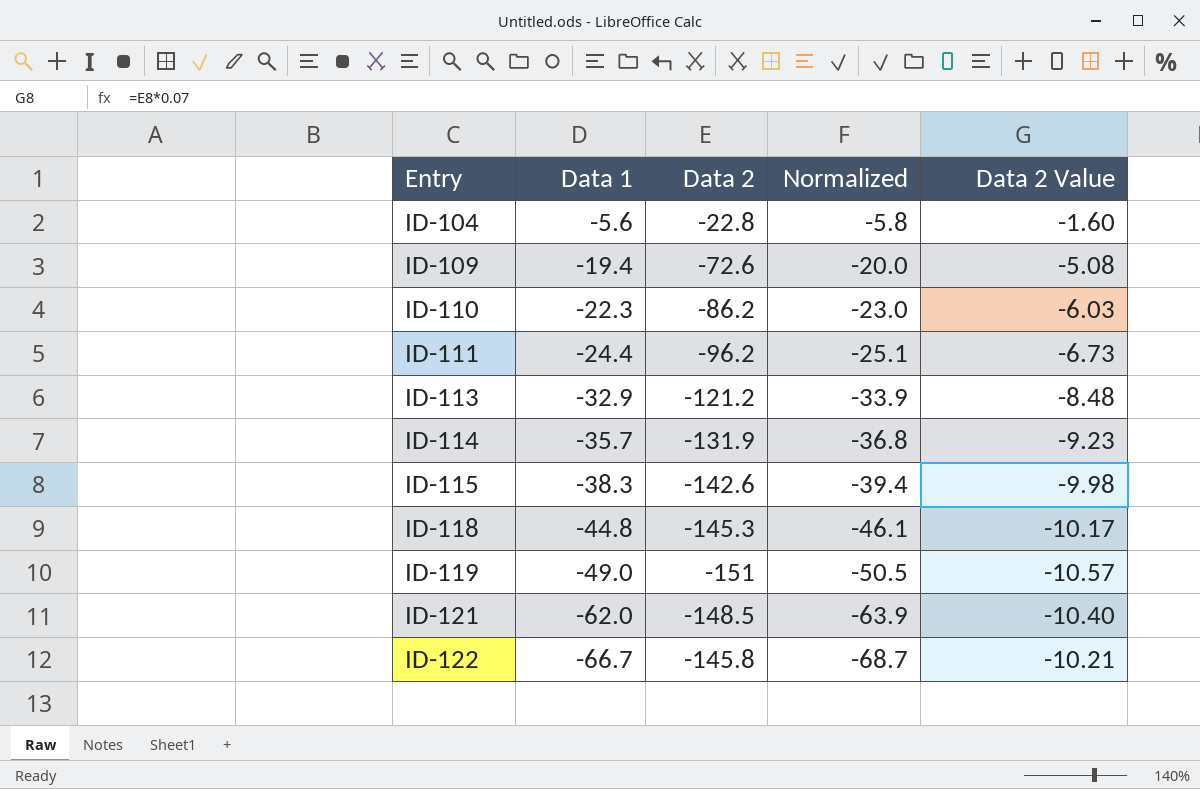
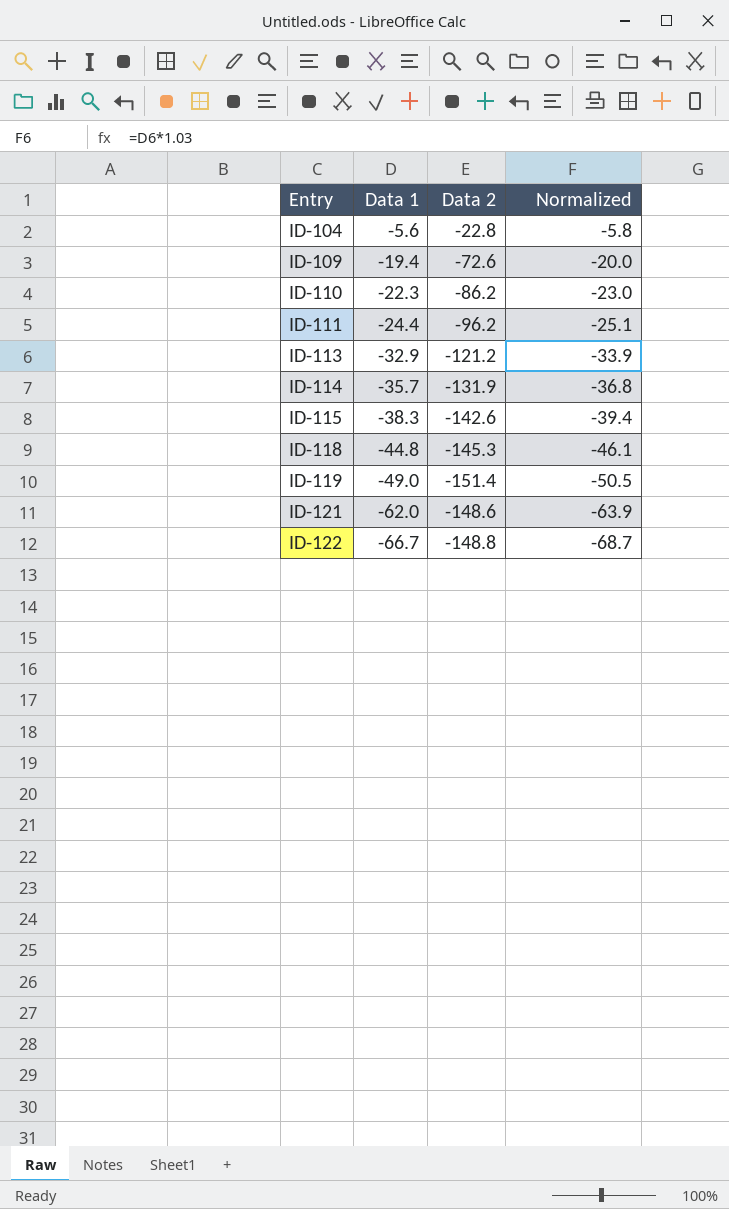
column Data 2 Value | formula: [Data 2] * 0.07 -> none
ID-119 | Data 2: -151 -> -151.4
ID-121 | Data 2: -148.5 -> -148.6
ID-122 | Data 2: -145.8 -> -148.8

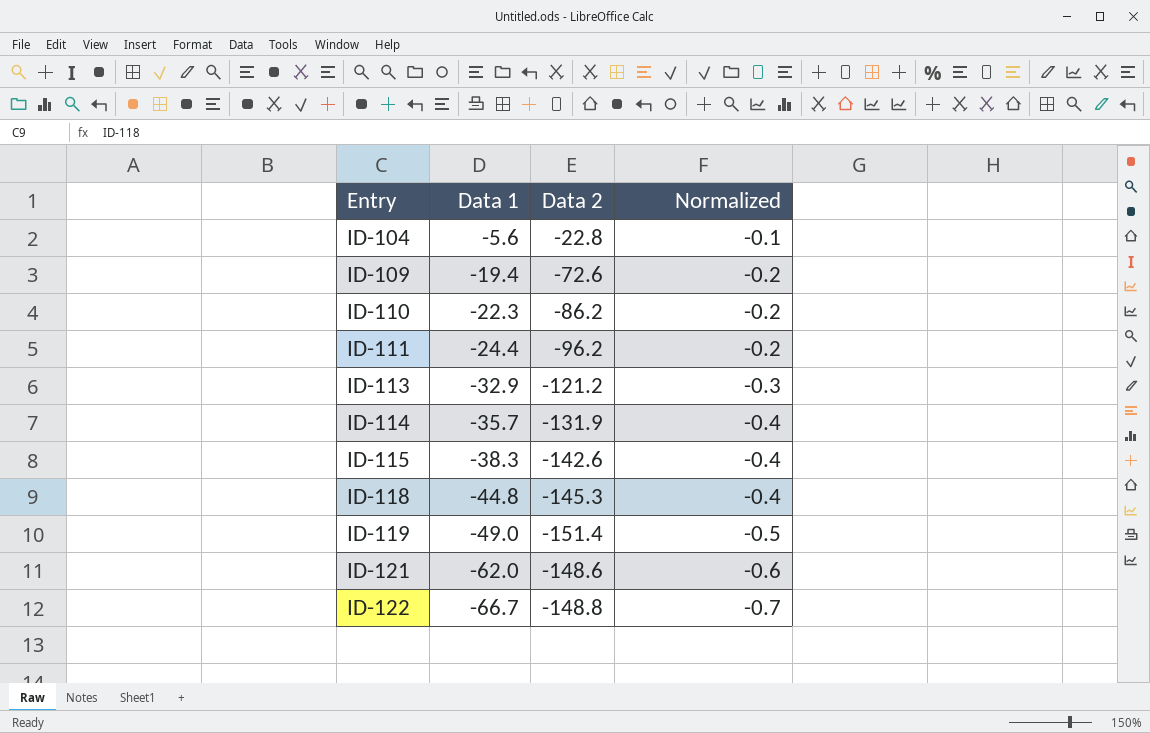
column Normalized | formula: [Data 1] * 1.03 -> [Data 1] * 0.01

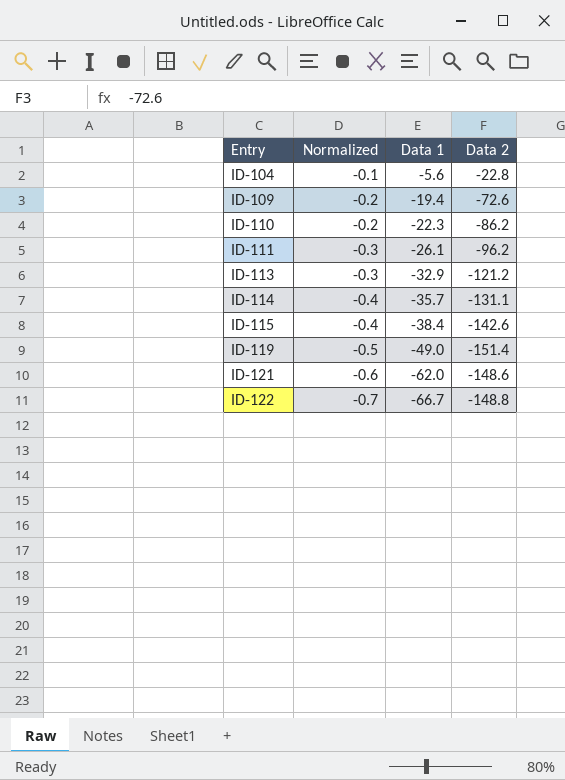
column Normalized | position: 4 -> 2
row ID-118: -44.8 | -145.3 | -0.4 -> none
ID-111 | Normalized: -0.2 -> -0.3
ID-111 | Data 1: -24.4 -> -26.1
ID-114 | Data 2: -131.9 -> -131.1
ID-115 | Data 1: -38.3 -> -38.4

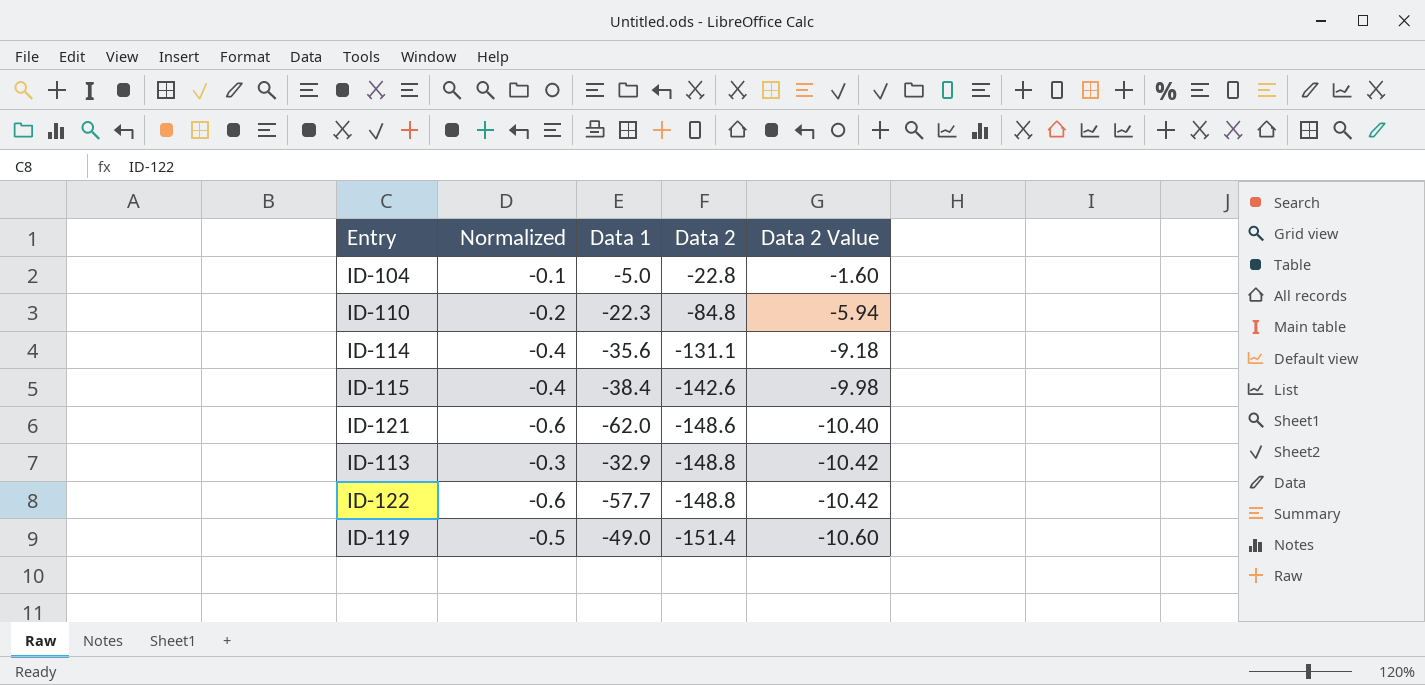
row order: Entry ascending -> Data 2 descending
column Data 2 Value | formula: none -> [Data 2] * 0.07
row ID-109: -0.2 | -19.4 | -72.6 -> none
row ID-111: -0.3 | -26.1 | -96.2 -> none
ID-104 | Data 1: -5.6 -> -5.0
ID-110 | Data 2: -86.2 -> -84.8
ID-114 | Data 1: -35.7 -> -35.6
ID-113 | Data 2: -121.2 -> -148.8
ID-122 | Normalized: -0.7 -> -0.6
ID-122 | Data 1: -66.7 -> -57.7

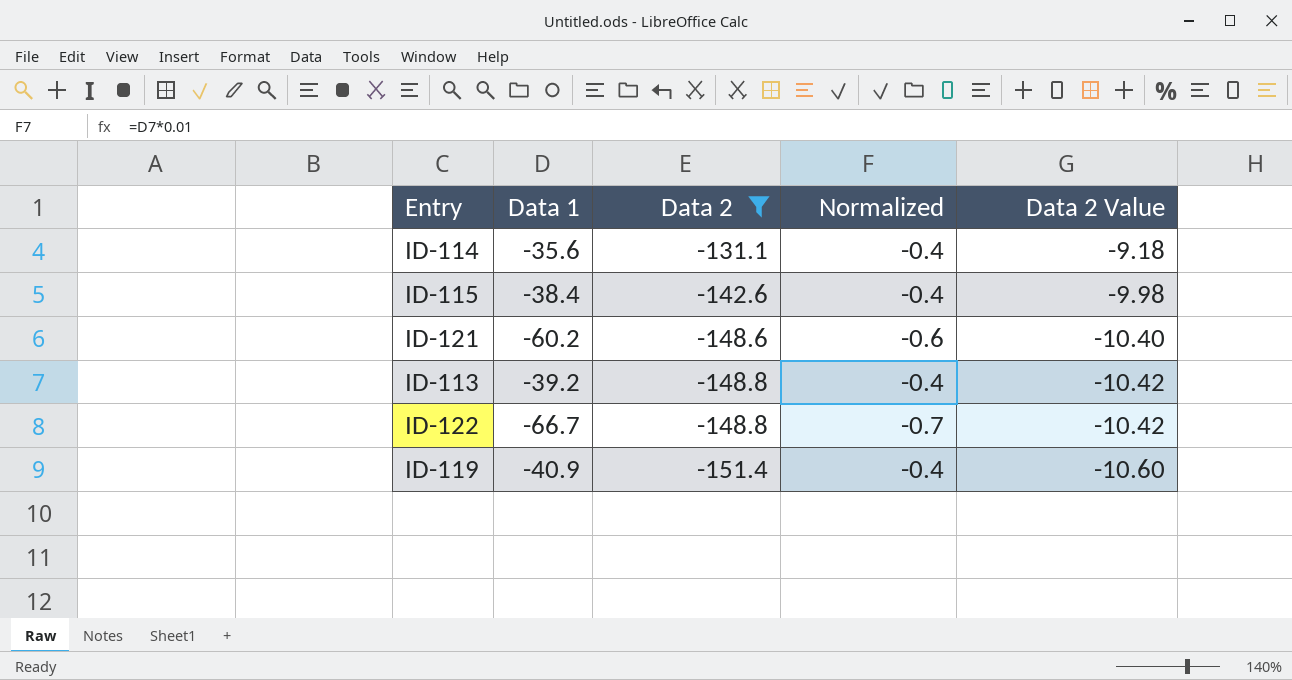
filter: none -> Data 2 <= -131.1
column Normalized | position: 2 -> 4
ID-121 | Data 1: -62.0 -> -60.2
ID-113 | Data 1: -32.9 -> -39.2
ID-113 | Normalized: -0.3 -> -0.4
ID-122 | Data 1: -57.7 -> -66.7
ID-122 | Normalized: -0.6 -> -0.7
ID-119 | Data 1: -49.0 -> -40.9
ID-119 | Normalized: -0.5 -> -0.4

